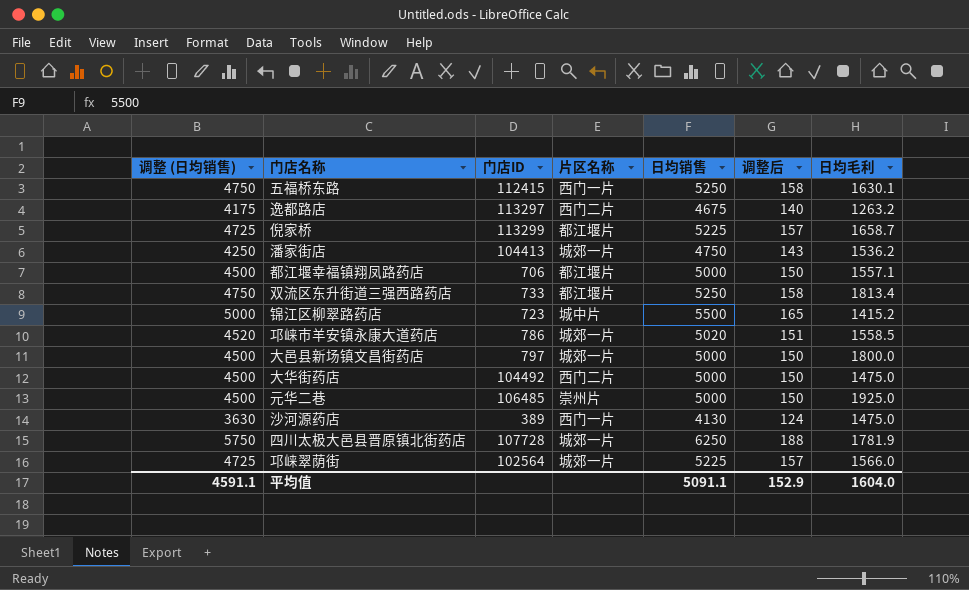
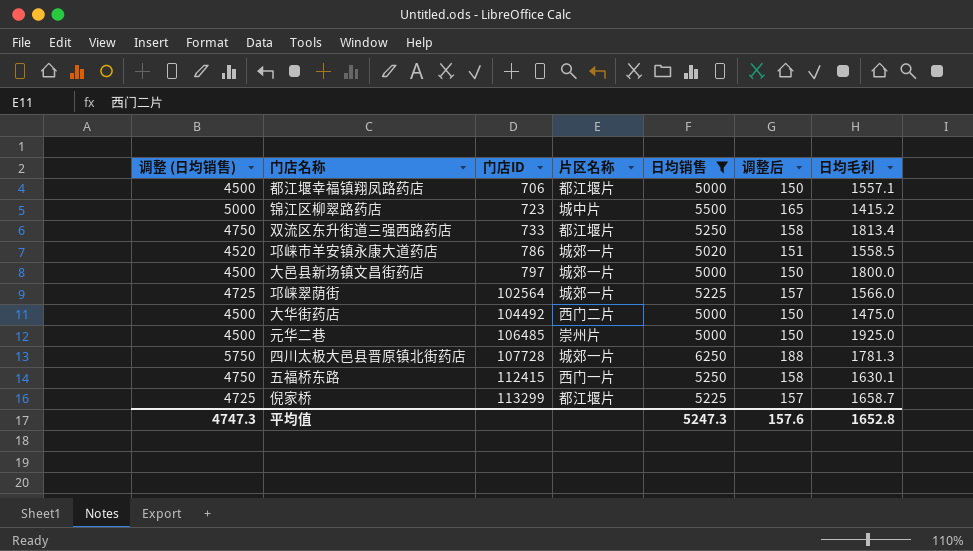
filter: none -> 日均销售 >= 5000
row order: none -> 门店ID ascending
四川太极大邑县晋原镇北街药店 | 日均毛利: 1781.9 -> 1781.3
平均值 | 调整 (日均销售): 4591.1 -> 4747.3
平均值 | 日均销售: 5091.1 -> 5247.3
平均值 | 调整后: 152.9 -> 157.6
平均值 | 日均毛利: 1604.0 -> 1652.8

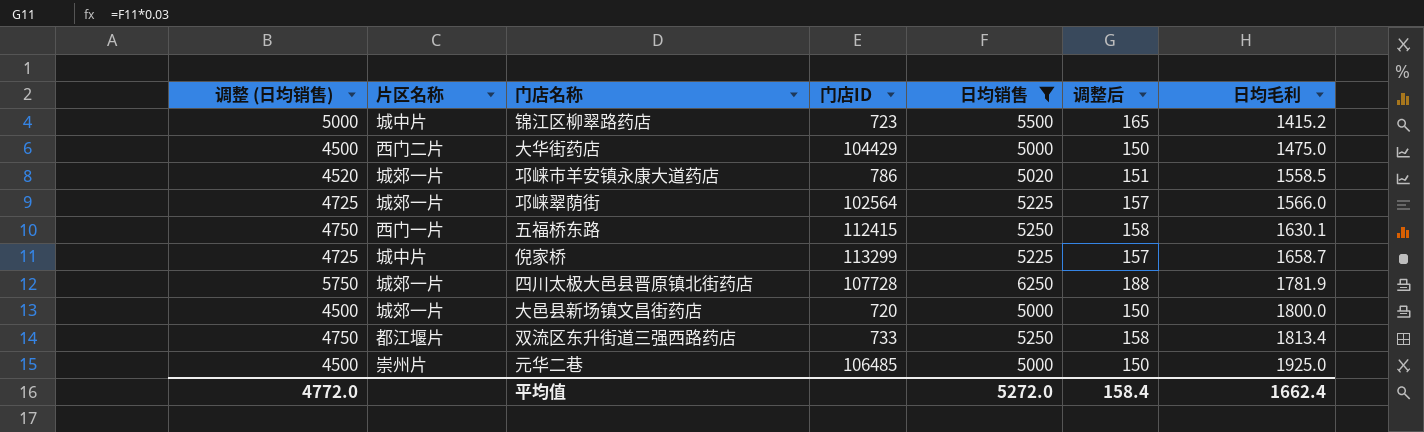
row order: 门店ID ascending -> 日均毛利 ascending
column 片区名称 | position: 4 -> 2
row 都江堰幸福镇翔凤路药店: 4500 | 706 | 都江堰片 | 5000 | 150 | 1557.1 -> none
大华街药店 | 门店ID: 104492 -> 104429
倪家桥 | 片区名称: 都江堰片 -> 城中片
四川太极大邑县晋原镇北街药店 | 日均毛利: 1781.3 -> 1781.9
大邑县新场镇文昌街药店 | 门店ID: 797 -> 720
平均值 | 调整 (日均销售): 4747.3 -> 4772.0
平均值 | 日均销售: 5247.3 -> 5272.0
平均值 | 调整后: 157.6 -> 158.4
平均值 | 日均毛利: 1652.8 -> 1662.4

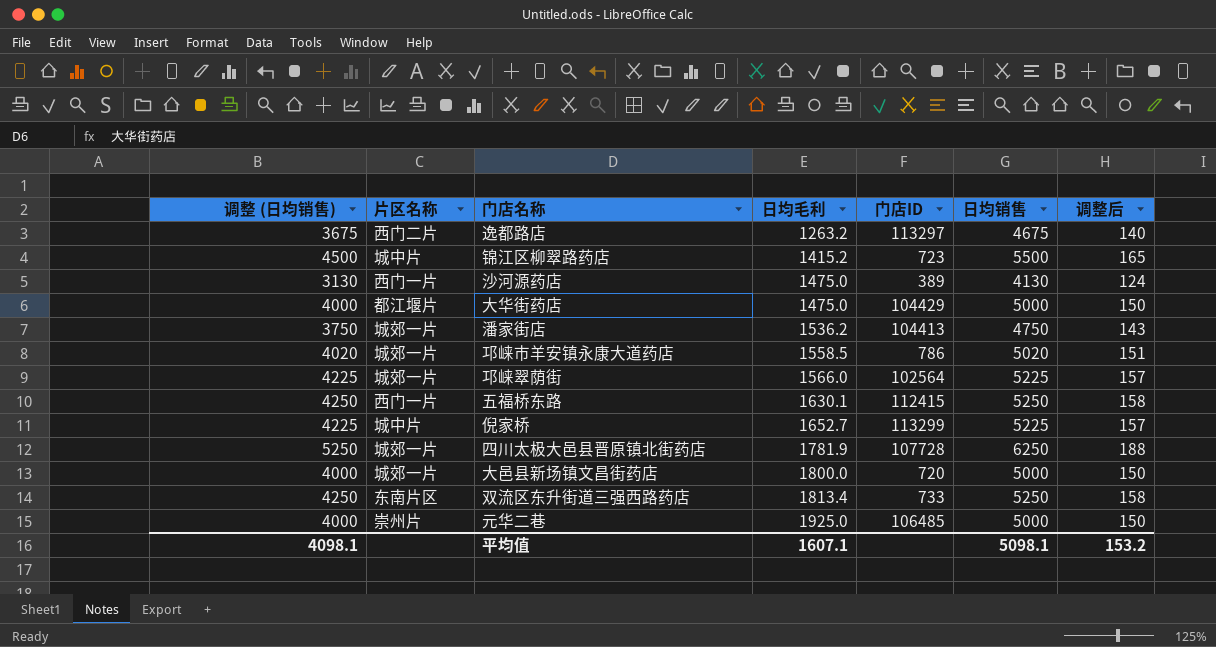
filter: 日均销售 >= 5000 -> none
column 调整 (日均销售) | formula: [日均销售] - 500 -> [日均销售] - 1000
column 日均毛利 | position: 7 -> 4
大华街药店 | 片区名称: 西门二片 -> 都江堰片
倪家桥 | 日均毛利: 1658.7 -> 1652.7
双流区东升街道三强西路药店 | 片区名称: 都江堰片 -> 东南片区
平均值 | 调整 (日均销售): 4772.0 -> 4098.1
平均值 | 日均毛利: 1662.4 -> 1607.1
平均值 | 日均销售: 5272.0 -> 5098.1
平均值 | 调整后: 158.4 -> 153.2

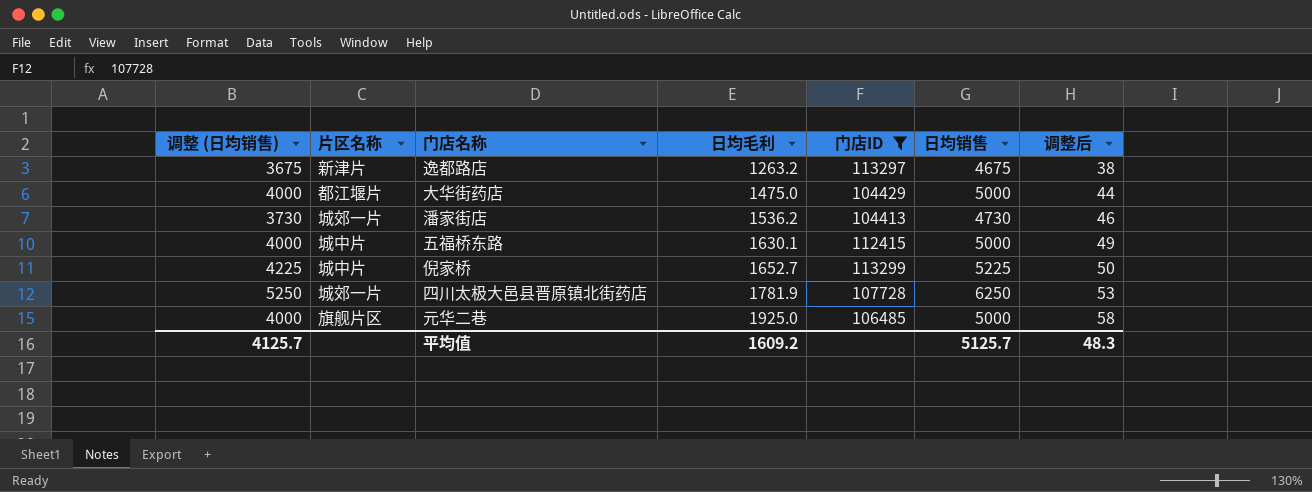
filter: none -> 门店ID >= 104413
column 调整后 | formula: [日均销售] * 0.03 -> [日均毛利] * 0.03
逸都路店 | 片区名称: 西门二片 -> 新津片
潘家街店 | 调整 (日均销售): 3750 -> 3730
潘家街店 | 日均销售: 4750 -> 4730
五福桥东路 | 调整 (日均销售): 4250 -> 4000
五福桥东路 | 片区名称: 西门一片 -> 城中片
五福桥东路 | 日均销售: 5250 -> 5000
元华二巷 | 片区名称: 崇州片 -> 旗舰片区
平均值 | 调整 (日均销售): 4098.1 -> 4125.7
平均值 | 日均毛利: 1607.1 -> 1609.2
平均值 | 日均销售: 5098.1 -> 5125.7
平均值 | 调整后: 153.2 -> 48.3

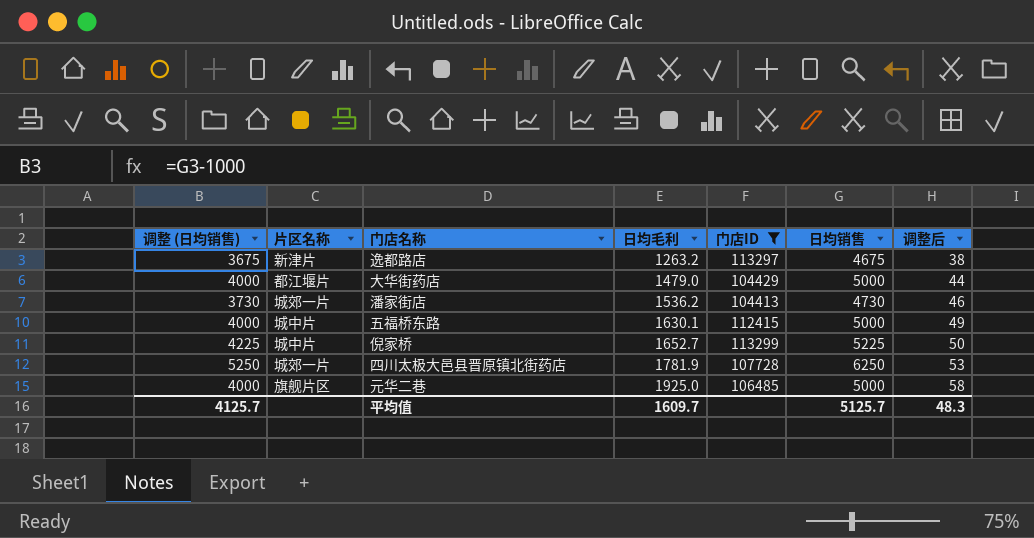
大华街药店 | 日均毛利: 1475.0 -> 1479.0
平均值 | 日均毛利: 1609.2 -> 1609.7

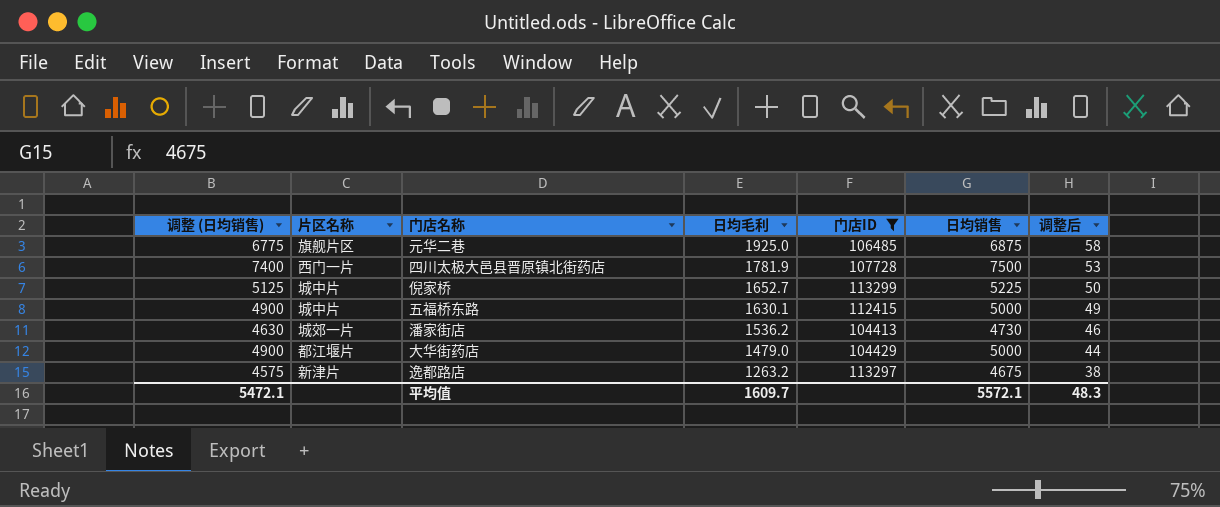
row order: 日均毛利 ascending -> 日均毛利 descending
column 调整 (日均销售) | formula: [日均销售] - 1000 -> [日均销售] - 100
元华二巷 | 日均销售: 5000 -> 6875
四川太极大邑县晋原镇北街药店 | 片区名称: 城郊一片 -> 西门一片
四川太极大邑县晋原镇北街药店 | 日均销售: 6250 -> 7500
平均值 | 调整 (日均销售): 4125.7 -> 5472.1
平均值 | 日均销售: 5125.7 -> 5572.1

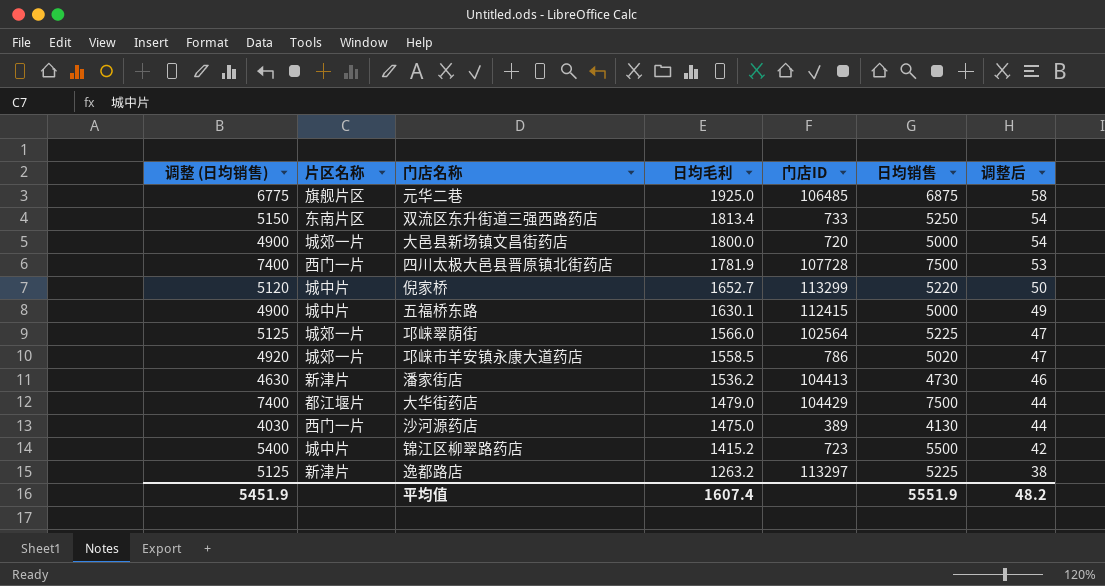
filter: 门店ID >= 104413 -> none
倪家桥 | 调整 (日均销售): 5125 -> 5120
倪家桥 | 日均销售: 5225 -> 5220
潘家街店 | 片区名称: 城郊一片 -> 新津片
大华街药店 | 调整 (日均销售): 4900 -> 7400
大华街药店 | 日均销售: 5000 -> 7500
逸都路店 | 调整 (日均销售): 4575 -> 5125
逸都路店 | 日均销售: 4675 -> 5225
平均值 | 调整 (日均销售): 5472.1 -> 5451.9
平均值 | 日均毛利: 1609.7 -> 1607.4
平均值 | 日均销售: 5572.1 -> 5551.9
平均值 | 调整后: 48.3 -> 48.2

